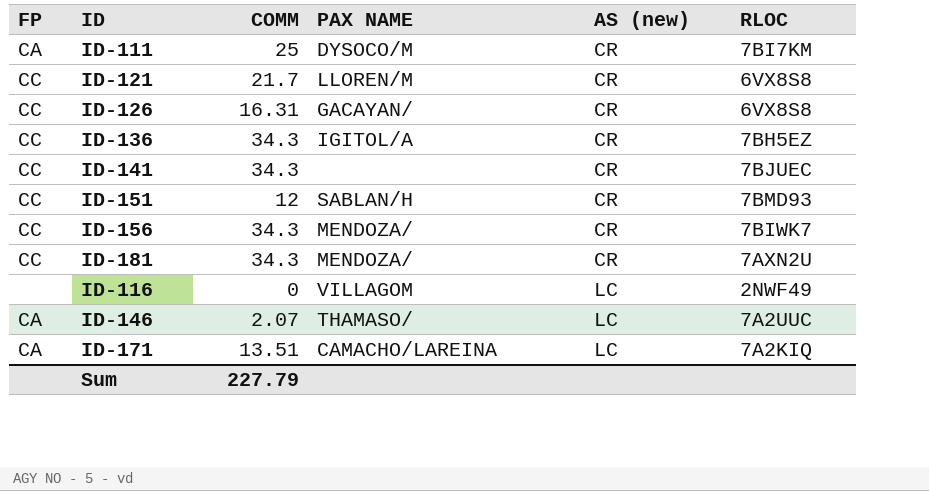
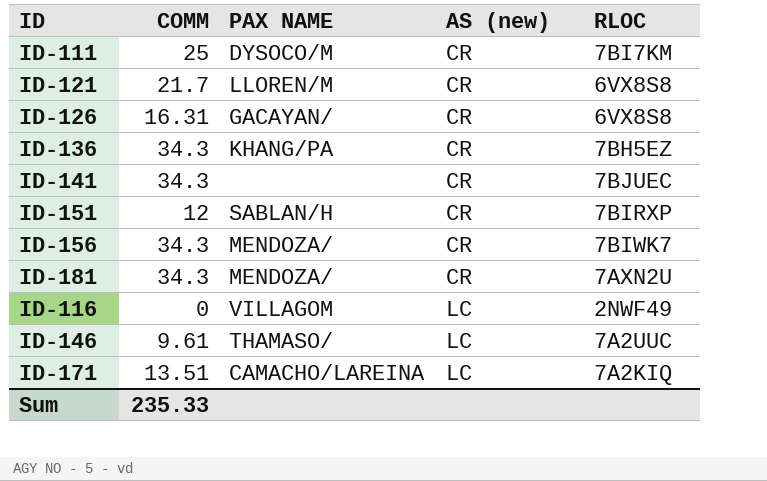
column FP | position: 1 -> none
ID-136 | PAX NAME: IGITOL/A -> KHANG/PA
ID-151 | RLOC: 7BMD93 -> 7BIRXP
ID-146 | COMM: 2.07 -> 9.61
Sum | COMM: 227.79 -> 235.33

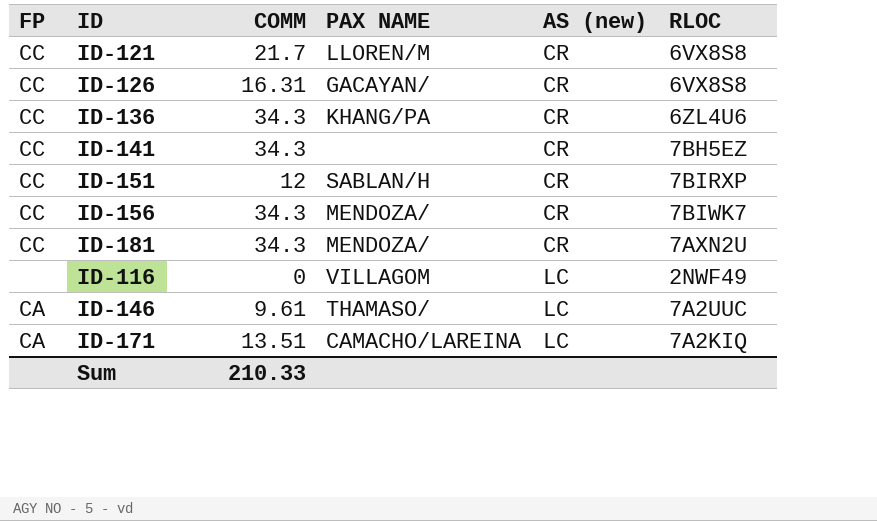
column FP | position: none -> 1
row ID-111: 25 | DYSOCO/M | CR | 7BI7KM -> none
ID-136 | RLOC: 7BH5EZ -> 6ZL4U6
ID-141 | RLOC: 7BJUEC -> 7BH5EZ
Sum | COMM: 235.33 -> 210.33

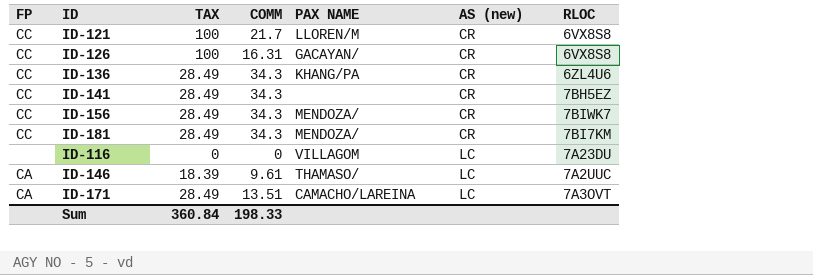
column TAX | position: none -> 3
row ID-151: CC | 12 | SABLAN/H | CR | 7BIRXP -> none
ID-181 | RLOC: 7AXN2U -> 7BI7KM
ID-116 | RLOC: 2NWF49 -> 7A23DU
ID-171 | RLOC: 7A2KIQ -> 7A3OVT
Sum | COMM: 210.33 -> 198.33

